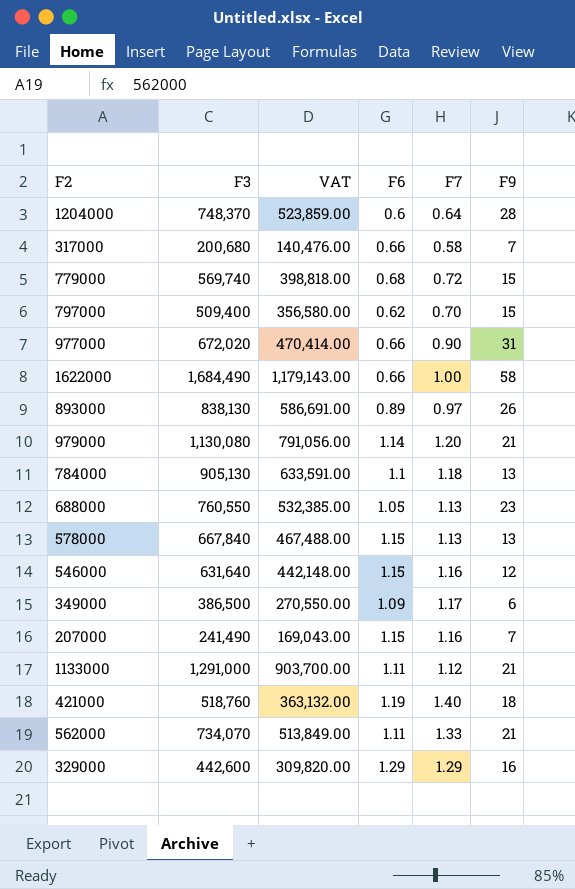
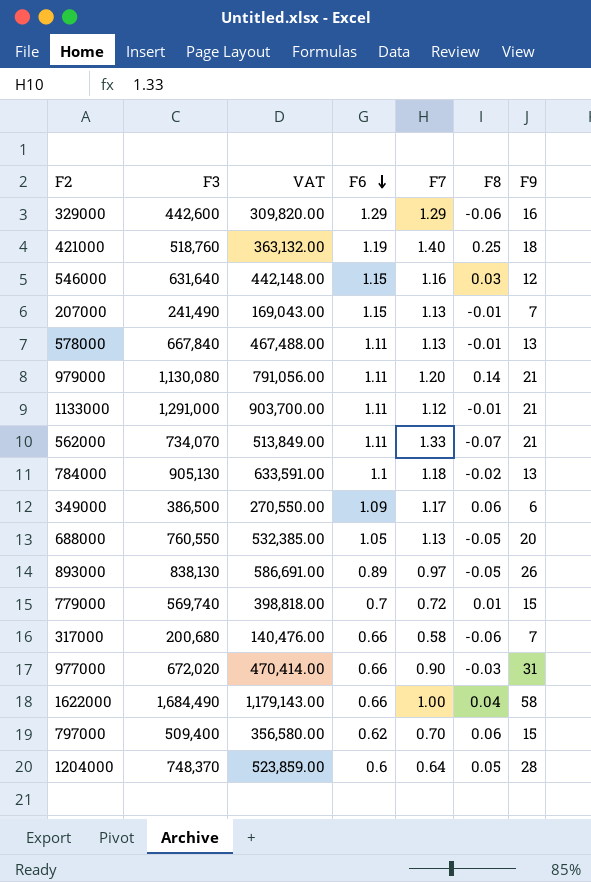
row order: none -> F6 descending
column F8 | position: none -> 6
207000 | F7: 1.16 -> 1.13
578000 | F6: 1.15 -> 1.11
979000 | F6: 1.14 -> 1.11
688000 | F9: 23 -> 20
779000 | F6: 0.68 -> 0.7

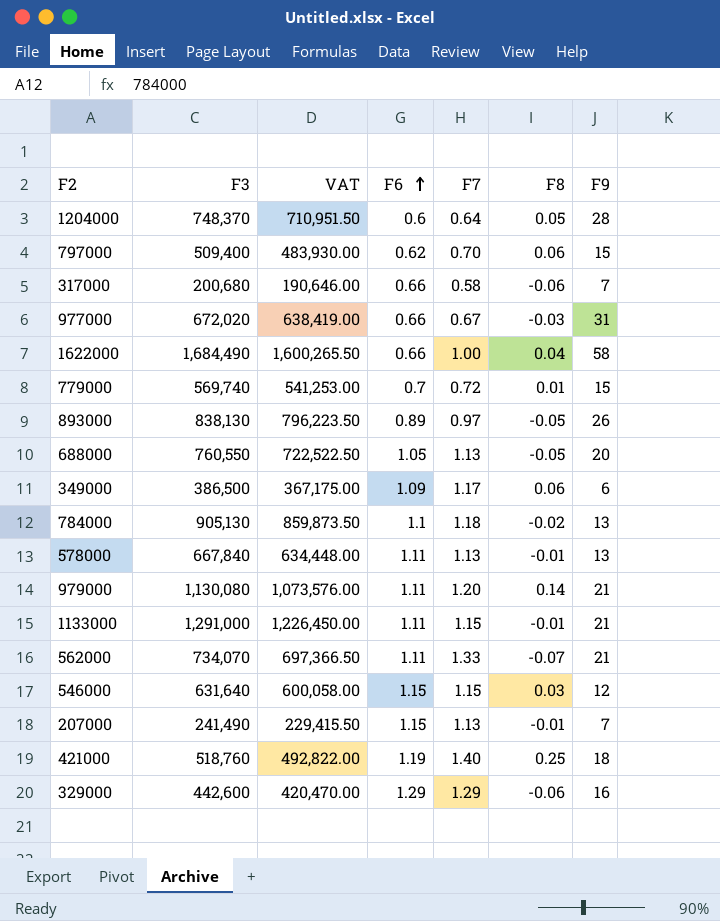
row order: F6 descending -> F6 ascending
column VAT | formula: [F3] * 0.7 -> [F3] * 0.95
977000 | F7: 0.90 -> 0.67
1133000 | F7: 1.12 -> 1.15
546000 | F7: 1.16 -> 1.15

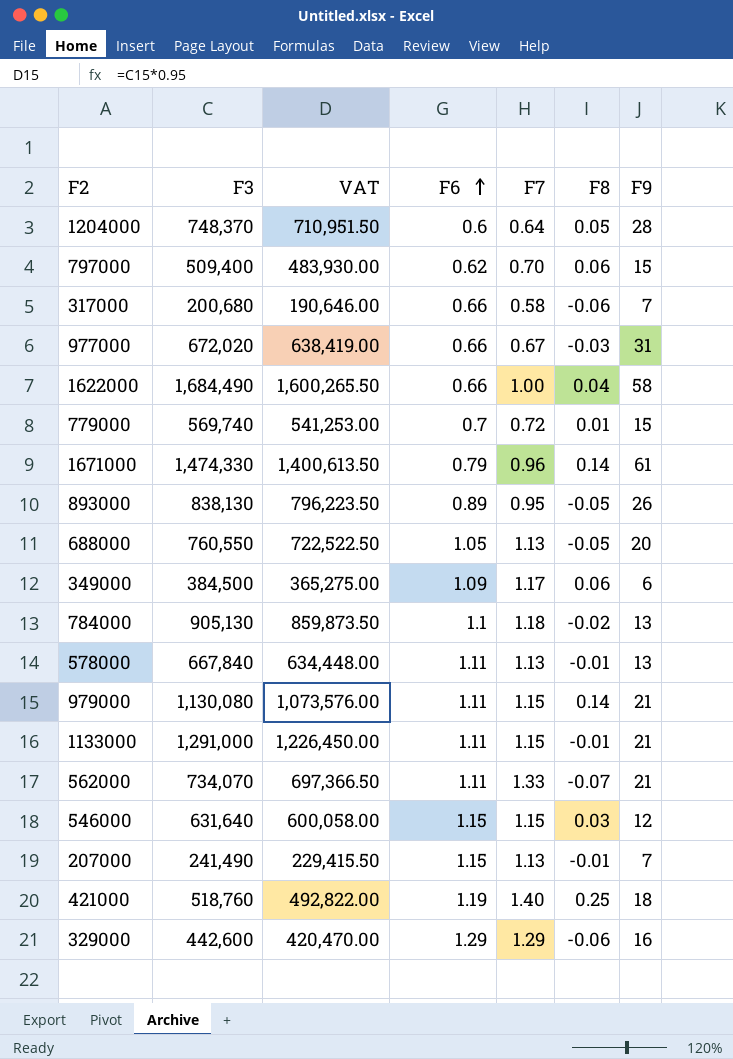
row 1671000: none -> 1,474,330 | 1,400,613.50 | 0.79 | 0.96 | 0.14 | 61
893000 | F7: 0.97 -> 0.95
349000 | F3: 386,500 -> 384,500
349000 | VAT: 367,175.00 -> 365,275.00
979000 | F7: 1.20 -> 1.15

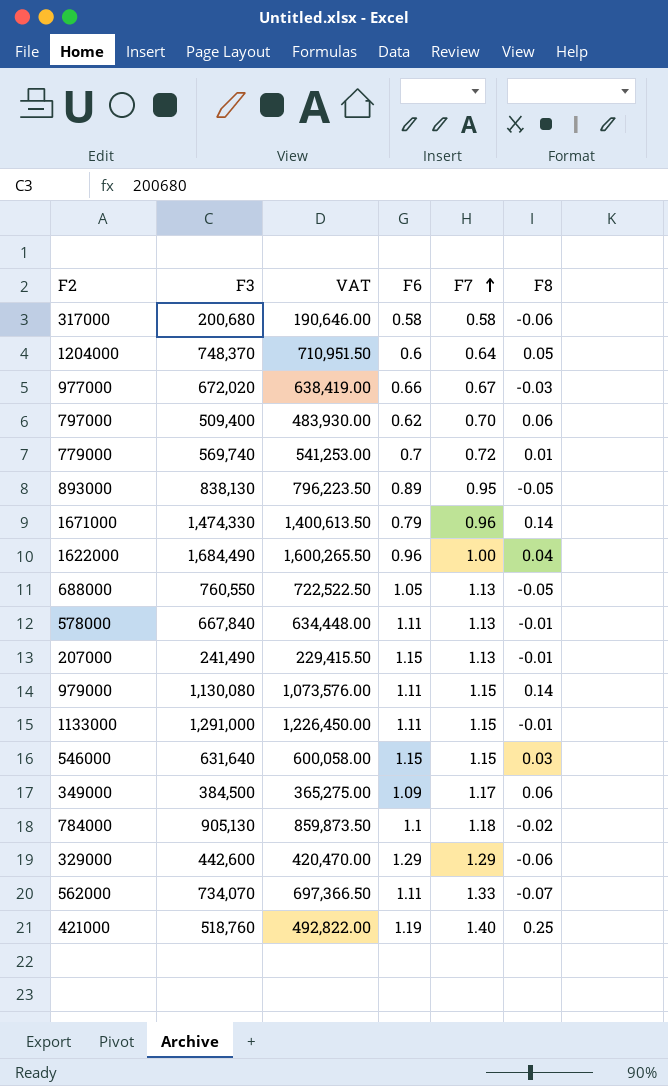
row order: F6 ascending -> F7 ascending
column F9 | position: 7 -> none
317000 | F6: 0.66 -> 0.58
1622000 | F6: 0.66 -> 0.96

